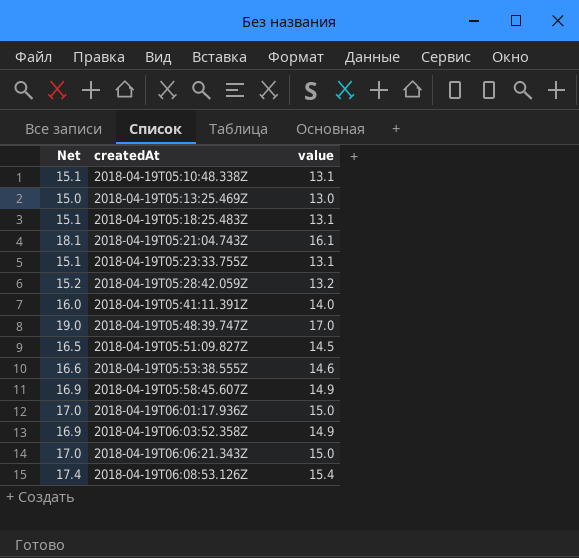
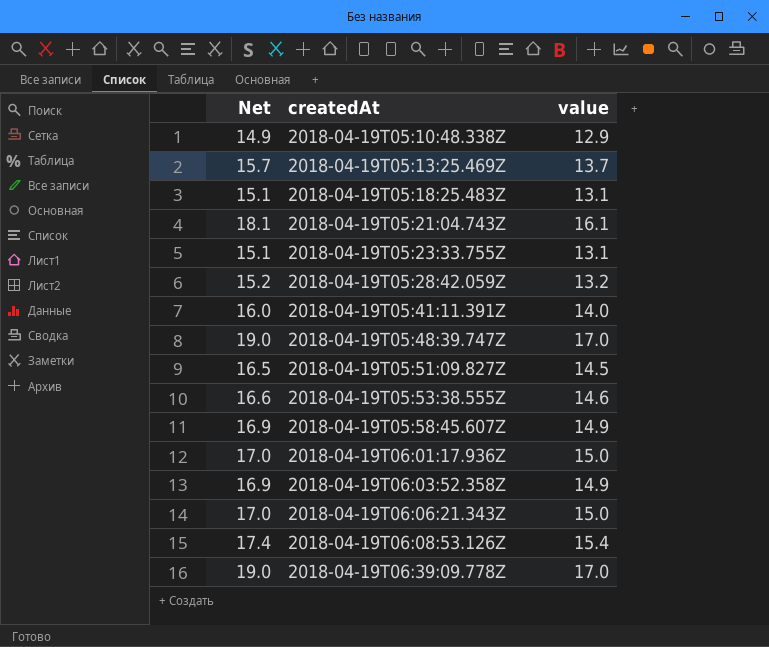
2018-04-19T05:10:48.338Z | Net: 15.1 -> 14.9
2018-04-19T05:10:48.338Z | value: 13.1 -> 12.9
2018-04-19T05:13:25.469Z | Net: 15.0 -> 15.7
2018-04-19T05:13:25.469Z | value: 13.0 -> 13.7
row 2018-04-19T06:39:09.778Z: none -> 19.0 | 17.0

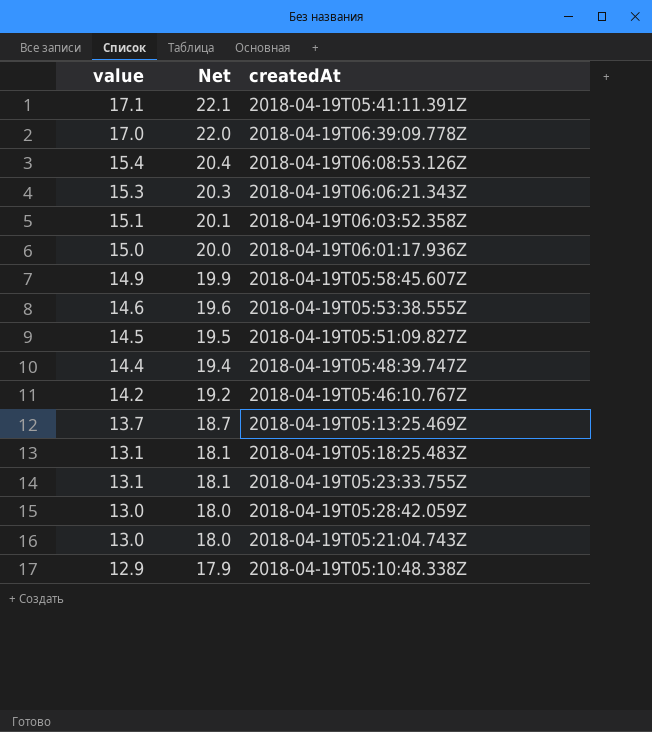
row order: createdAt ascending -> value descending
column value | position: 3 -> 1
column Net | formula: [value] + 2 -> [value] + 5
2018-04-19T05:41:11.391Z | value: 14.0 -> 17.1
2018-04-19T06:06:21.343Z | value: 15.0 -> 15.3
2018-04-19T06:03:52.358Z | value: 14.9 -> 15.1
2018-04-19T05:48:39.747Z | value: 17.0 -> 14.4
row 2018-04-19T05:46:10.767Z: none -> 14.2 | 19.2
2018-04-19T05:28:42.059Z | value: 13.2 -> 13.0
2018-04-19T05:21:04.743Z | value: 16.1 -> 13.0

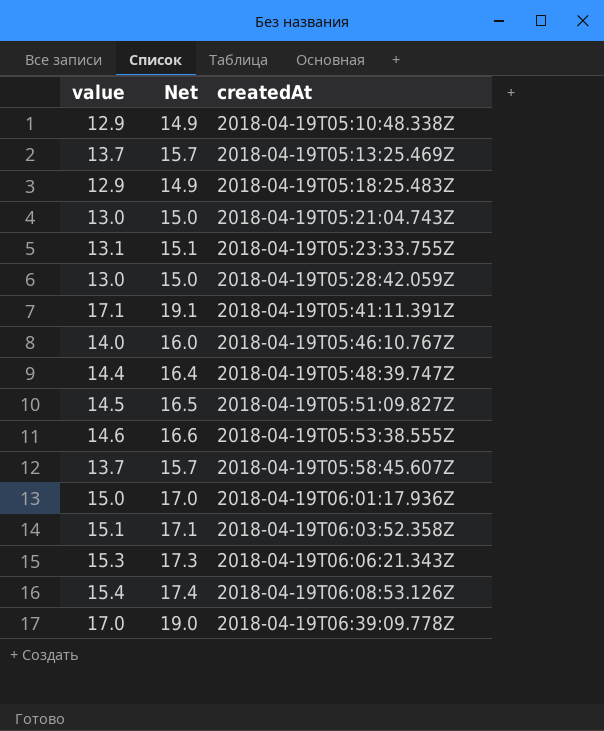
row order: value descending -> createdAt ascending
column Net | formula: [value] + 5 -> [value] + 2
2018-04-19T05:18:25.483Z | value: 13.1 -> 12.9
2018-04-19T05:46:10.767Z | value: 14.2 -> 14.0
2018-04-19T05:58:45.607Z | value: 14.9 -> 13.7

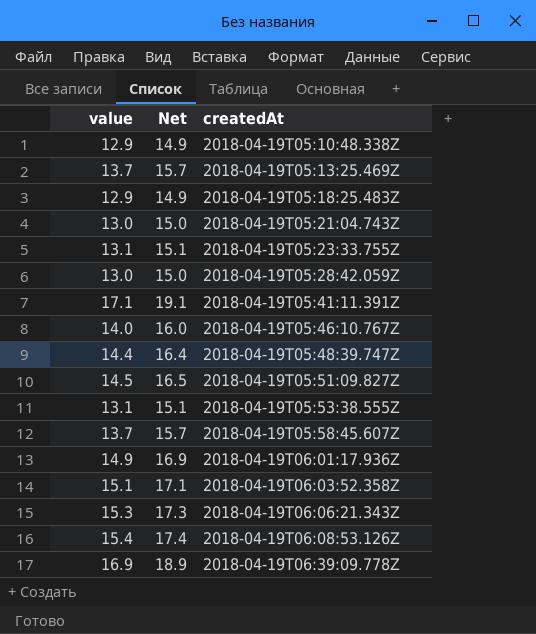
2018-04-19T05:53:38.555Z | value: 14.6 -> 13.1
2018-04-19T05:53:38.555Z | Net: 16.6 -> 15.1
2018-04-19T06:01:17.936Z | value: 15.0 -> 14.9
2018-04-19T06:01:17.936Z | Net: 17.0 -> 16.9
2018-04-19T06:39:09.778Z | value: 17.0 -> 16.9
2018-04-19T06:39:09.778Z | Net: 19.0 -> 18.9

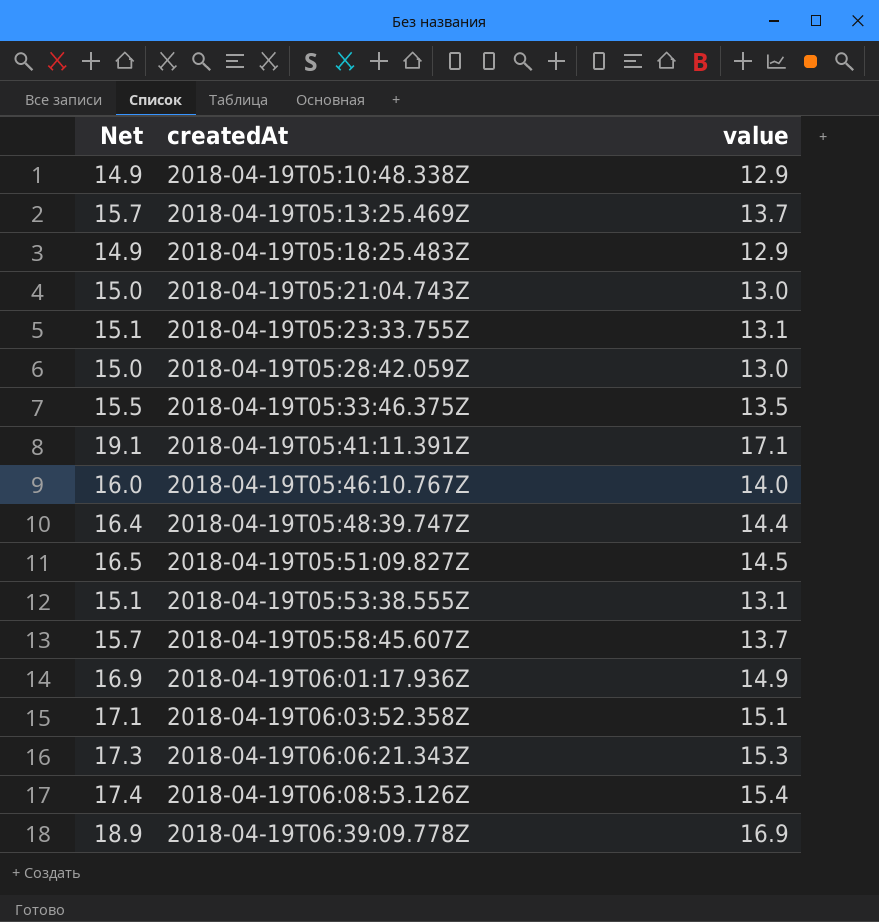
column value | position: 1 -> 3
row 2018-04-19T05:33:46.375Z: none -> 15.5 | 13.5

